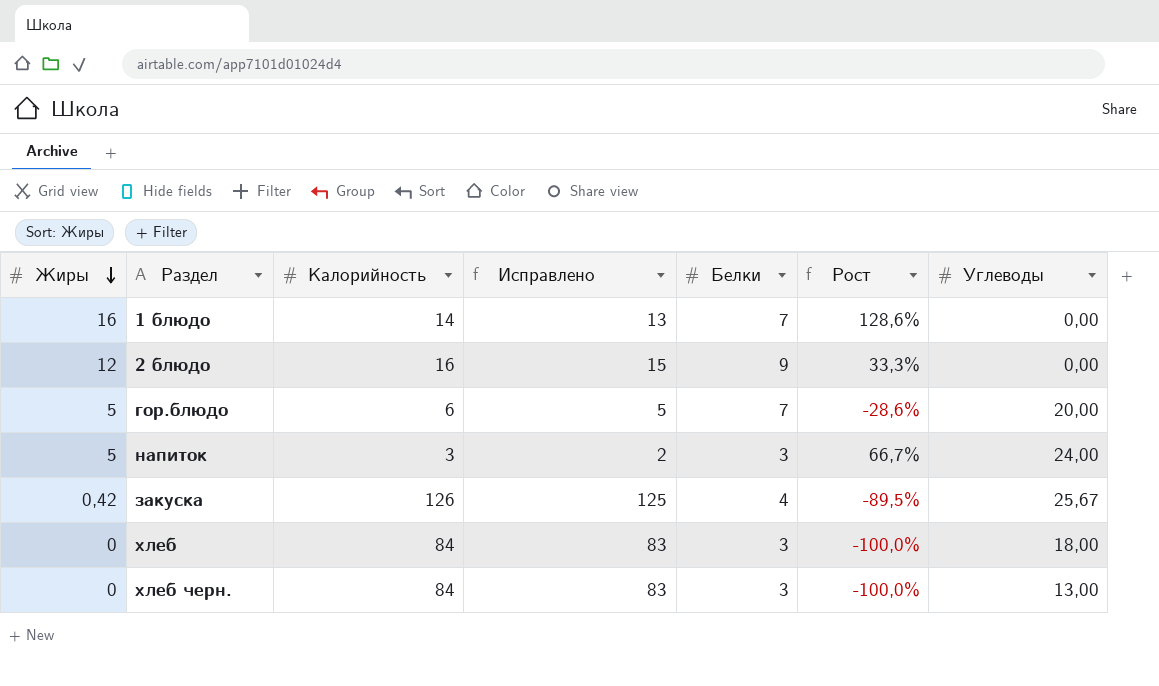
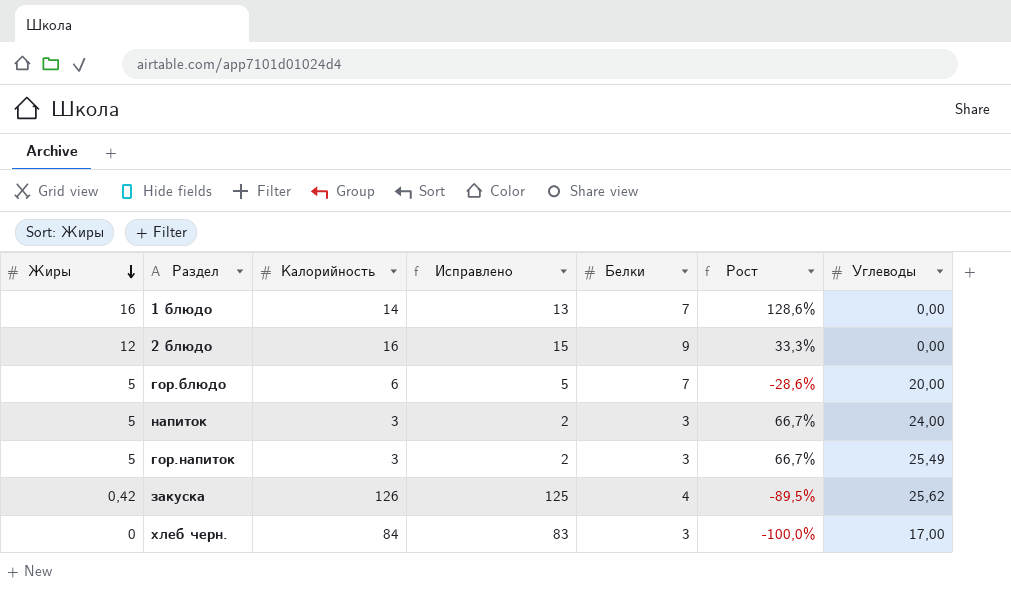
row хлеб: 0 | 84 | 83 | 3 | -100,0% | 18,00 -> none
row гор.напиток: none -> 5 | 3 | 2 | 3 | 66,7% | 25,49
закуска | Углеводы: 25,67 -> 25,62
хлеб черн. | Углеводы: 13,00 -> 17,00

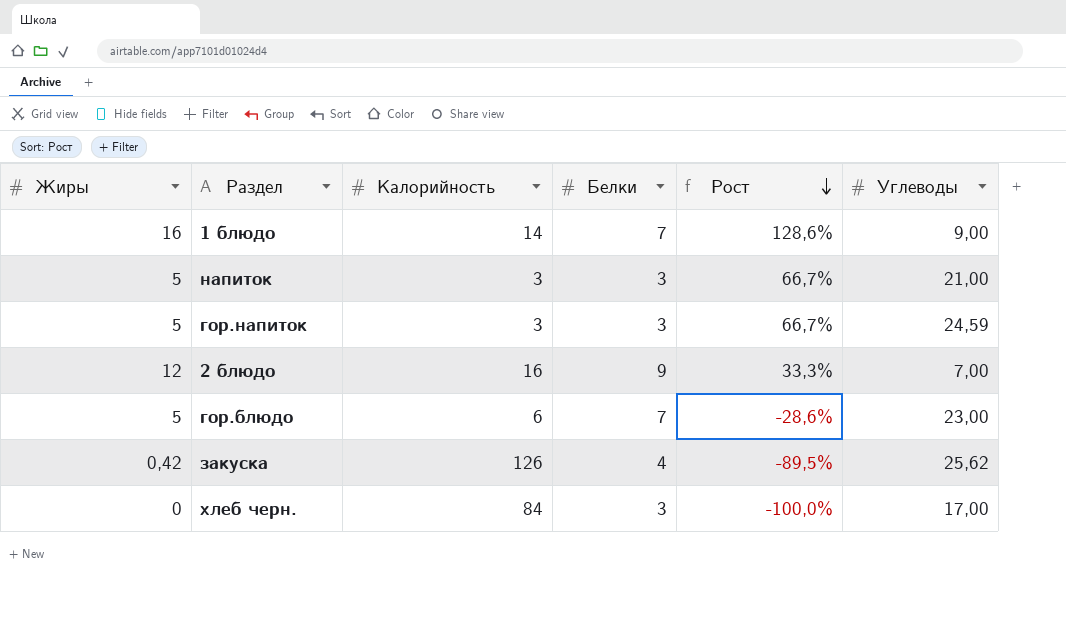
row order: Жиры descending -> Рост descending
column Исправлено | formula: [Калорийность] - 1 -> none
1 блюдо | Углеводы: 0,00 -> 9,00
напиток | Углеводы: 24,00 -> 21,00
гор.напиток | Углеводы: 25,49 -> 24,59
2 блюдо | Углеводы: 0,00 -> 7,00
гор.блюдо | Углеводы: 20,00 -> 23,00

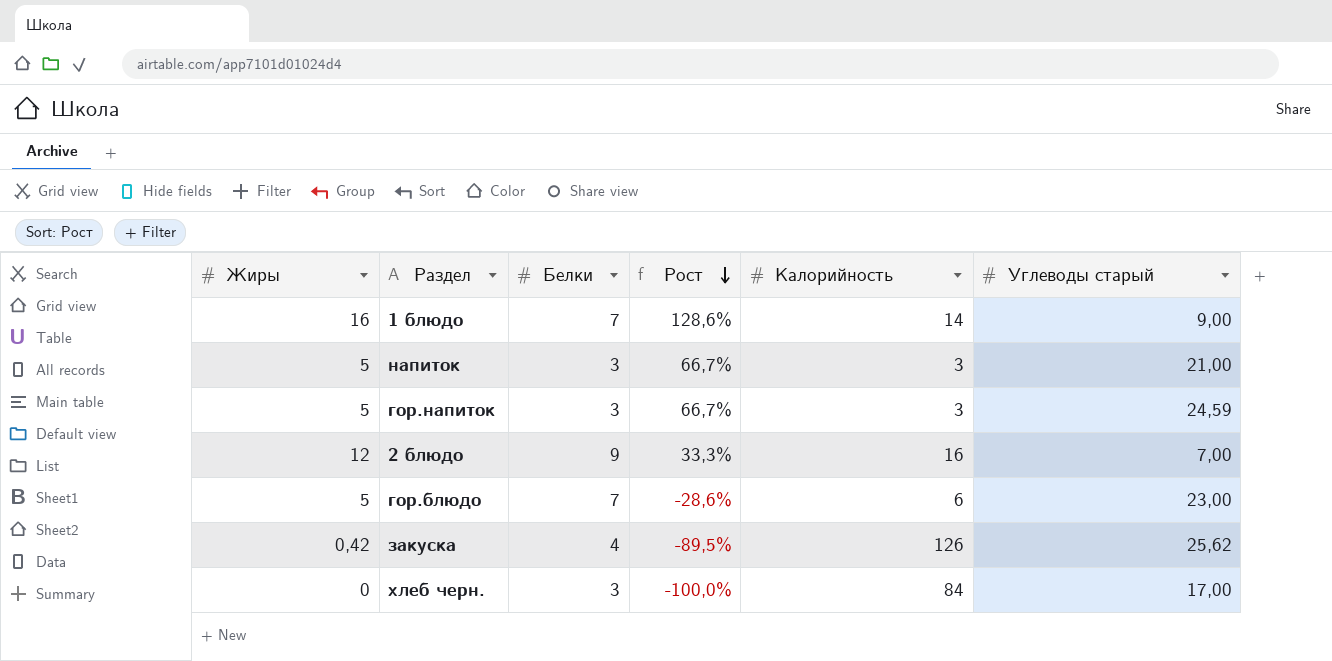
column Калорийность | position: 3 -> 5
column name: Углеводы -> Углеводы старый

